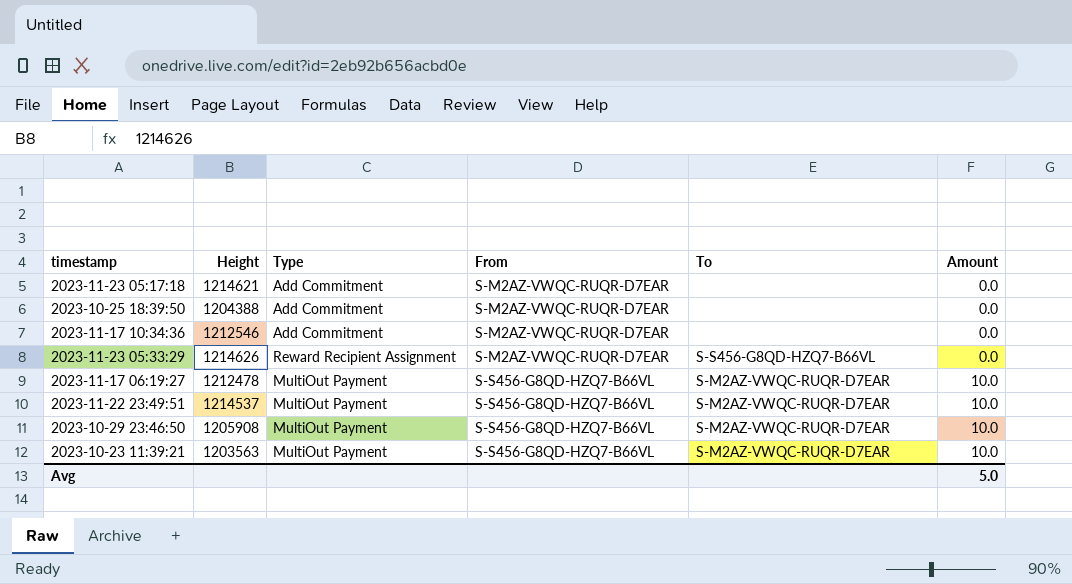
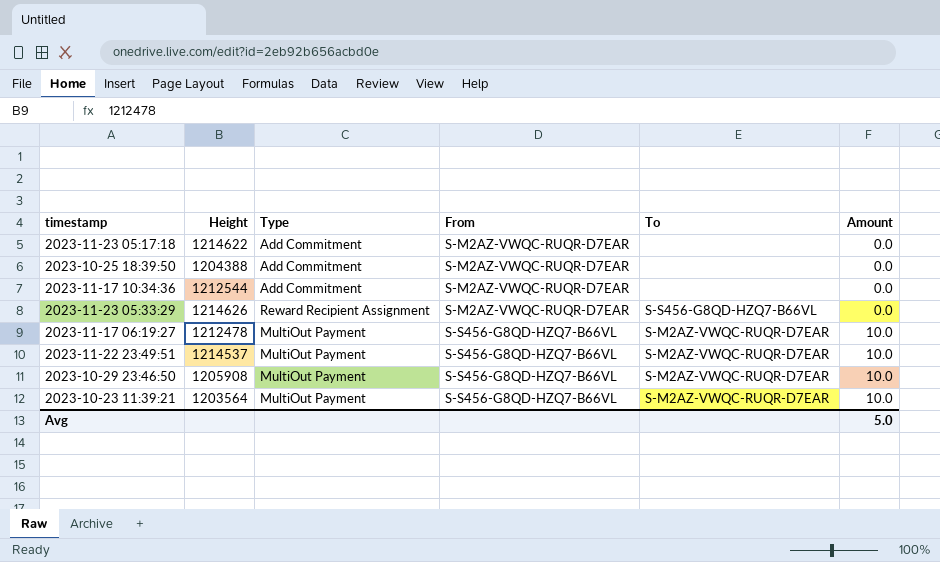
2023-11-23 05:17:18 | Height: 1214621 -> 1214622
2023-11-17 10:34:36 | Height: 1212546 -> 1212544
2023-10-23 11:39:21 | Height: 1203563 -> 1203564

